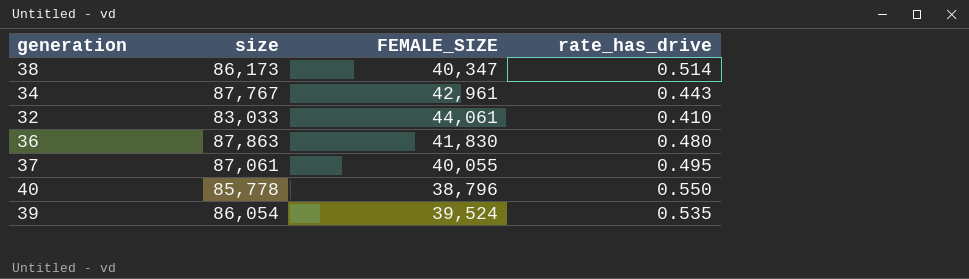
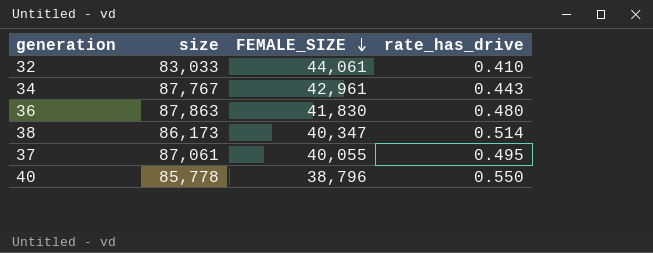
row order: none -> FEMALE_SIZE descending
row 39: 86,054 | 39,524 | 0.535 -> none

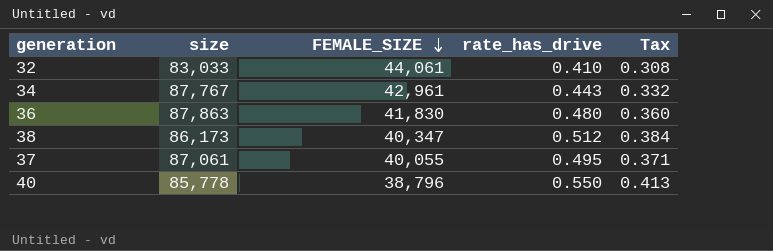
column Tax | formula: none -> [rate_has_drive] * 0.75
38 | rate_has_drive: 0.514 -> 0.512

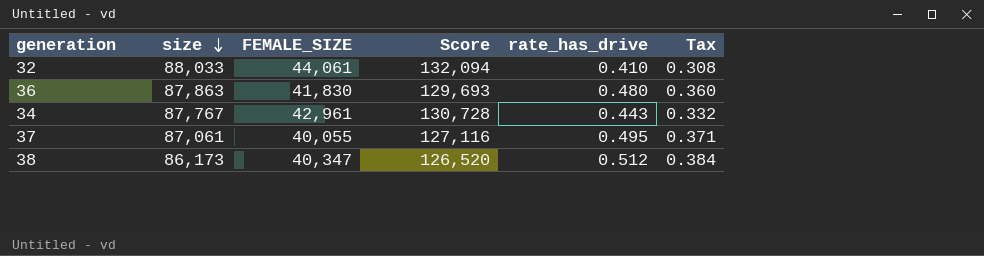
row order: FEMALE_SIZE descending -> size descending
column Score | formula: none -> [size] + [FEMALE_SIZE]
row 40: 85,778 | 38,796 | 0.550 | 0.413 -> none
32 | size: 83,033 -> 88,033

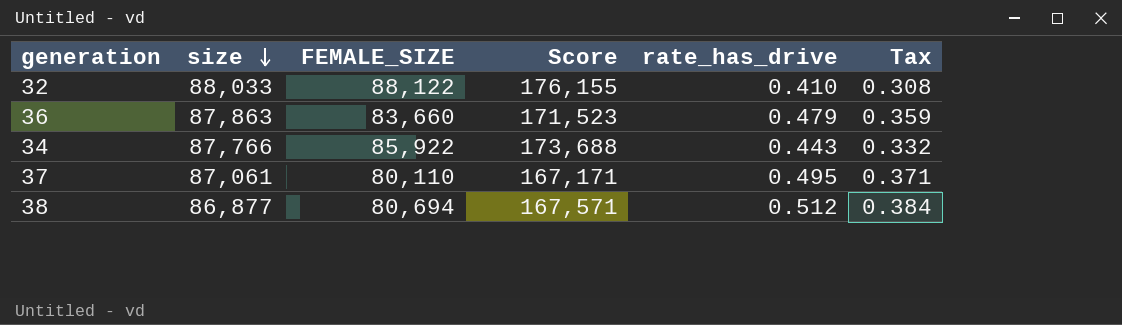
32 | FEMALE_SIZE: 44,061 -> 88,122
32 | Score: 132,094 -> 176,155
36 | FEMALE_SIZE: 41,830 -> 83,660
36 | Score: 129,693 -> 171,523
36 | rate_has_drive: 0.480 -> 0.479
36 | Tax: 0.360 -> 0.359
34 | size: 87,767 -> 87,766
34 | FEMALE_SIZE: 42,961 -> 85,922
34 | Score: 130,728 -> 173,688
37 | FEMALE_SIZE: 40,055 -> 80,110
37 | Score: 127,116 -> 167,171
38 | size: 86,173 -> 86,877
38 | FEMALE_SIZE: 40,347 -> 80,694
38 | Score: 126,520 -> 167,571

